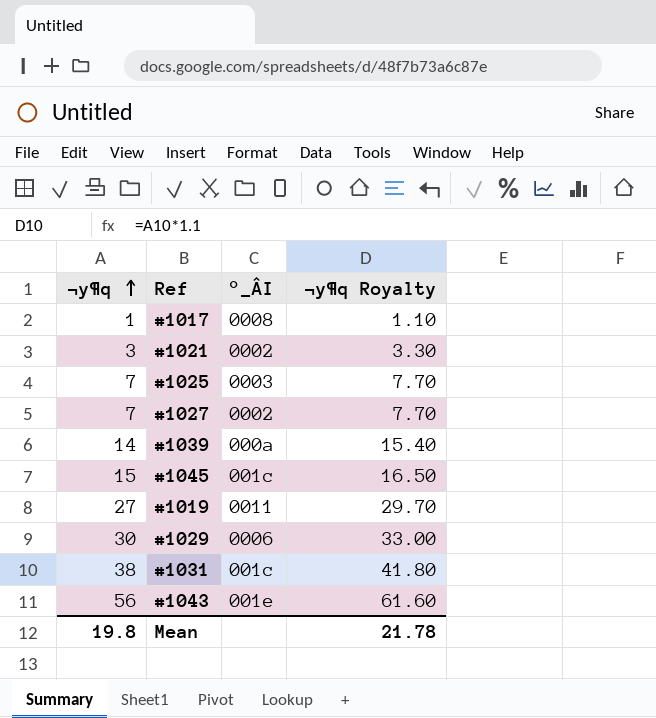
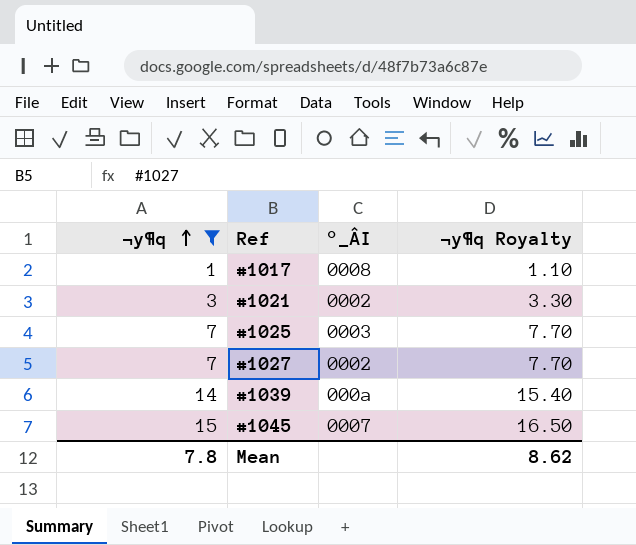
filter: none -> ¬y¶q <= 15
#1045 | °_ÂI: 001c -> 0007
Mean | ¬y¶q: 19.8 -> 7.8
Mean | ¬y¶q Royalty: 21.78 -> 8.62

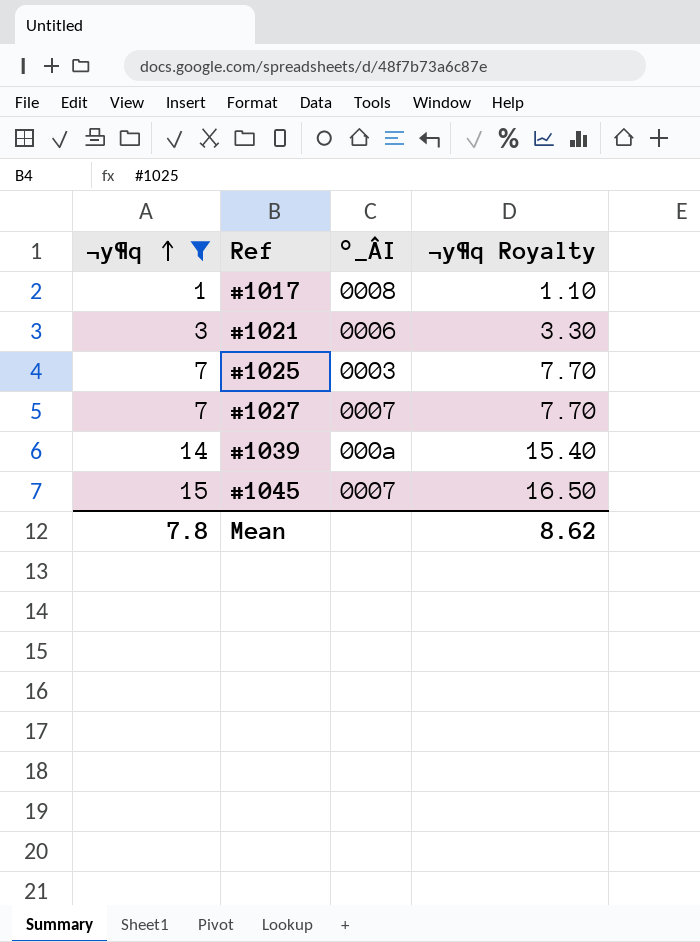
#1021 | °_ÂI: 0002 -> 0006
#1027 | °_ÂI: 0002 -> 0007

